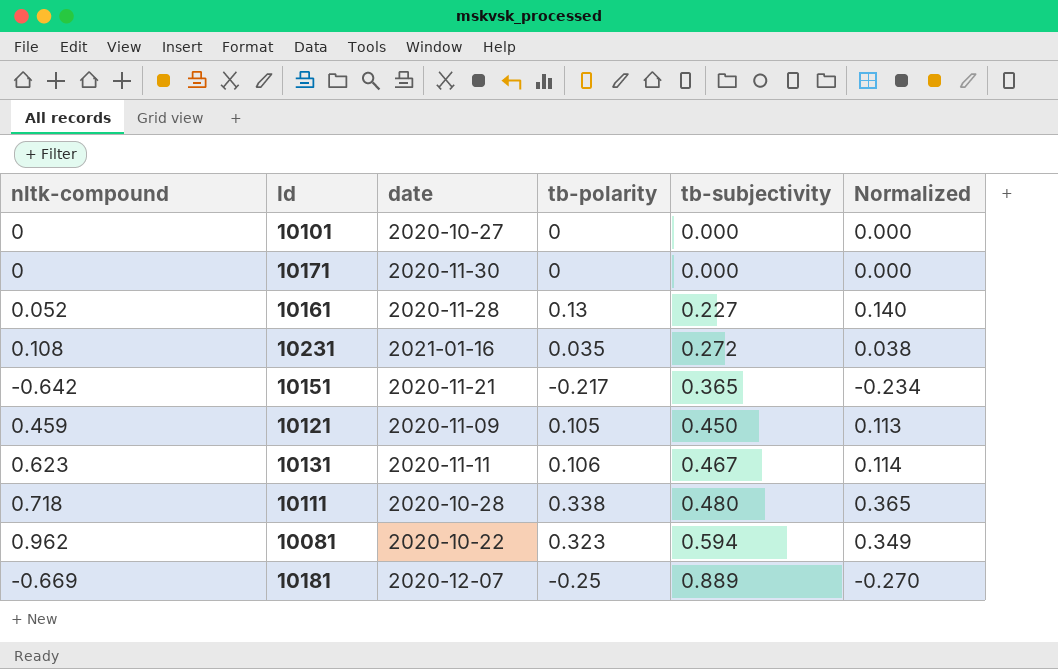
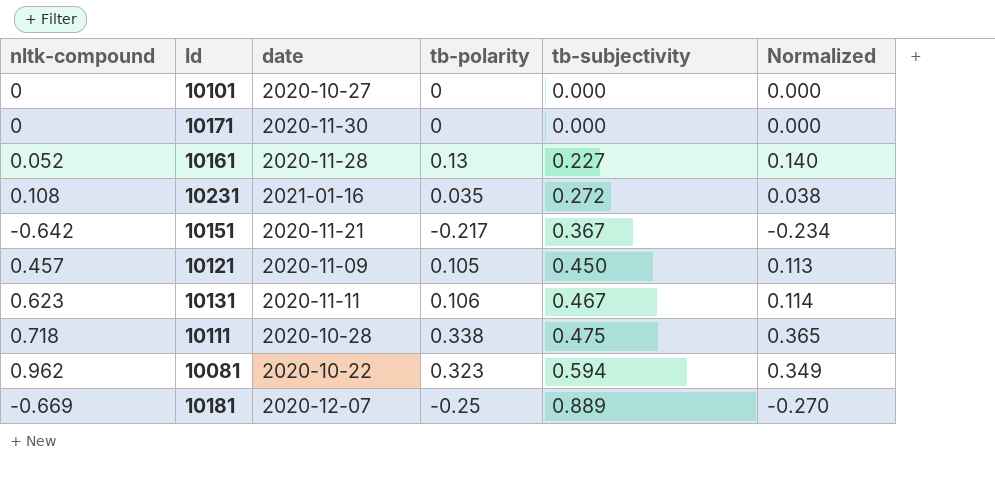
10151 | tb-subjectivity: 0.365 -> 0.367
10121 | nltk-compound: 0.459 -> 0.457
10111 | tb-subjectivity: 0.480 -> 0.475

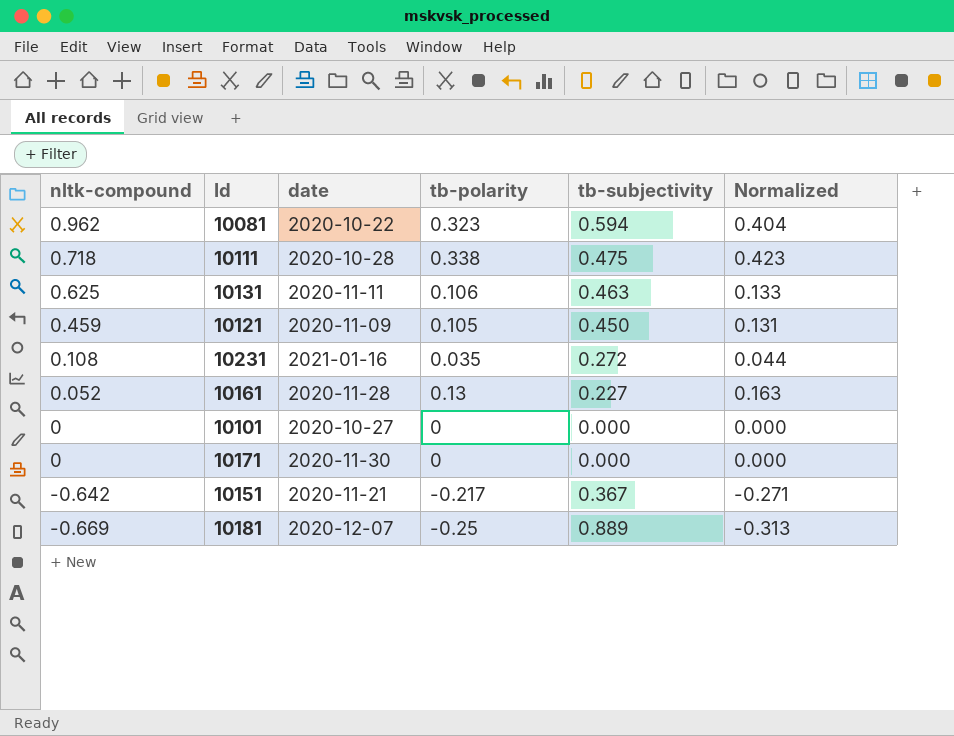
row order: tb-subjectivity ascending -> nltk-compound descending
column Normalized | formula: [tb-polarity] * 1.08 -> [tb-polarity] * 1.25
10131 | nltk-compound: 0.623 -> 0.625
10131 | tb-subjectivity: 0.467 -> 0.463
10121 | nltk-compound: 0.457 -> 0.459

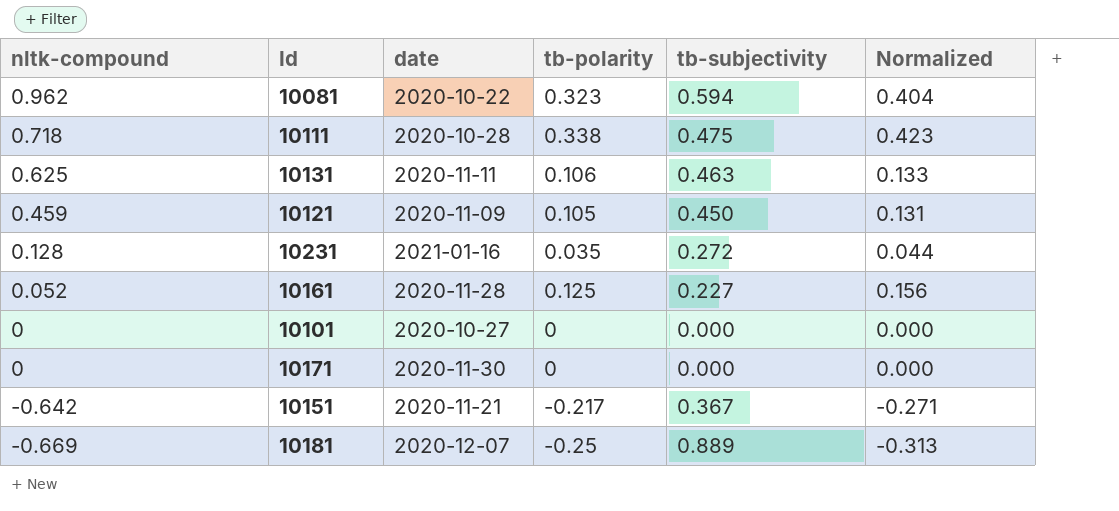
10231 | nltk-compound: 0.108 -> 0.128
10161 | tb-polarity: 0.13 -> 0.125
10161 | Normalized: 0.163 -> 0.156

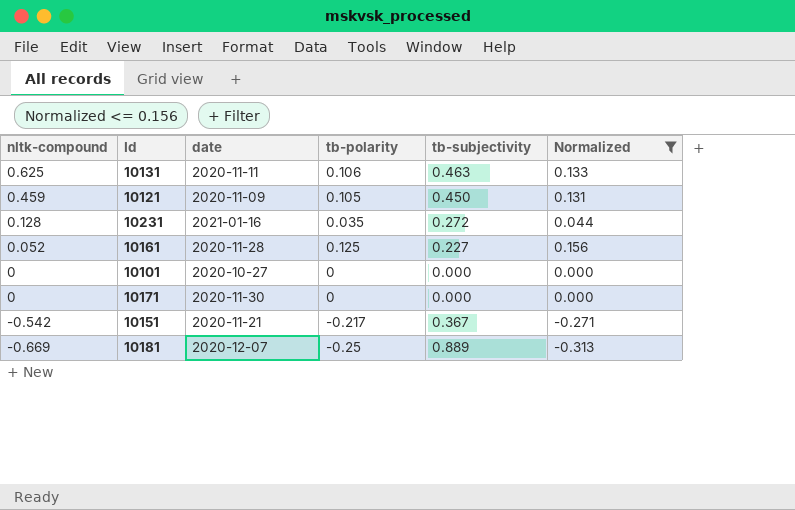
filter: none -> Normalized <= 0.156
10151 | nltk-compound: -0.642 -> -0.542

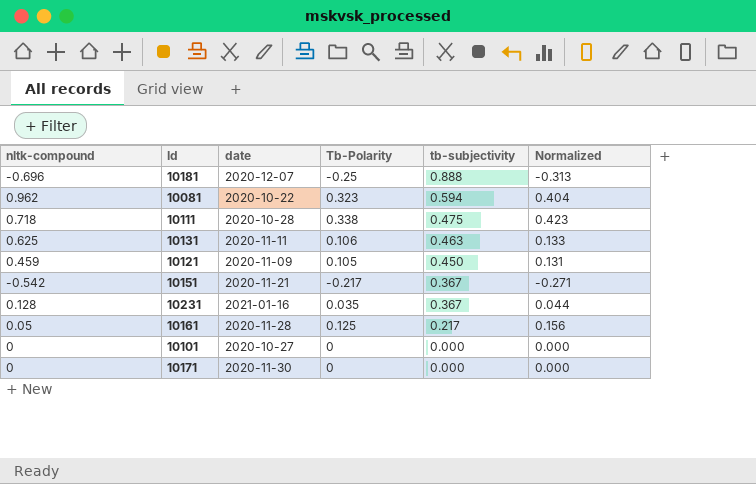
filter: Normalized <= 0.156 -> none
row order: nltk-compound descending -> tb-subjectivity descending
column name: tb-polarity -> Tb-Polarity
10181 | nltk-compound: -0.669 -> -0.696
10181 | tb-subjectivity: 0.889 -> 0.888
10231 | tb-subjectivity: 0.272 -> 0.367
10161 | nltk-compound: 0.052 -> 0.05
10161 | tb-subjectivity: 0.227 -> 0.217

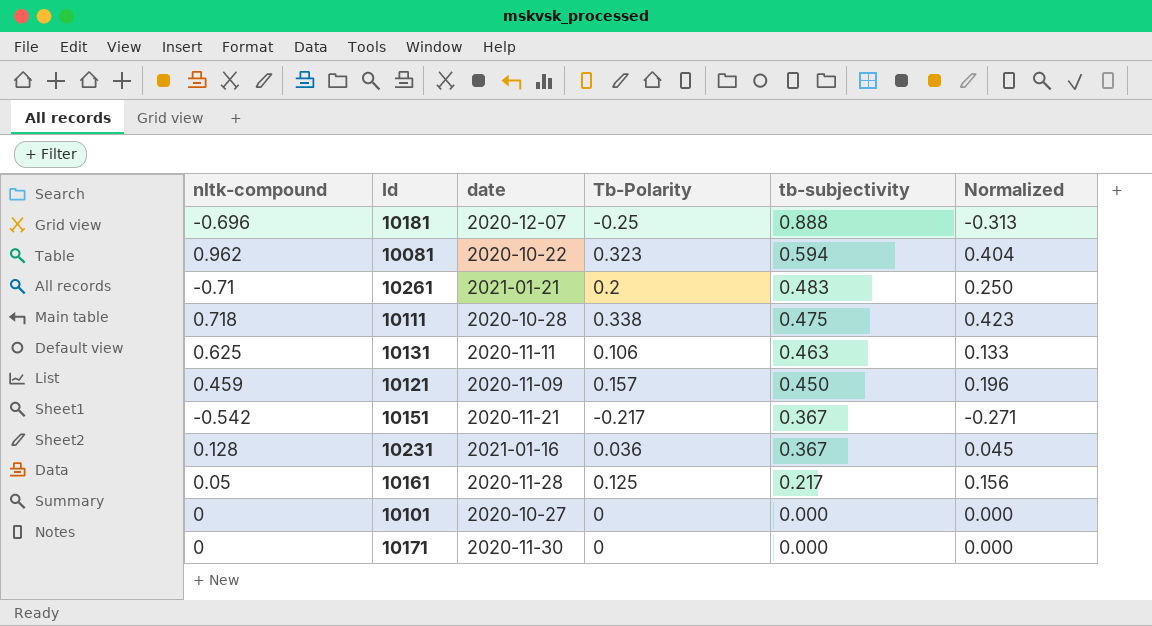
row 10261: none -> -0.71 | 2021-01-21 | 0.2 | 0.483 | 0.250
10121 | Tb-Polarity: 0.105 -> 0.157
10121 | Normalized: 0.131 -> 0.196
10231 | Tb-Polarity: 0.035 -> 0.036
10231 | Normalized: 0.044 -> 0.045

